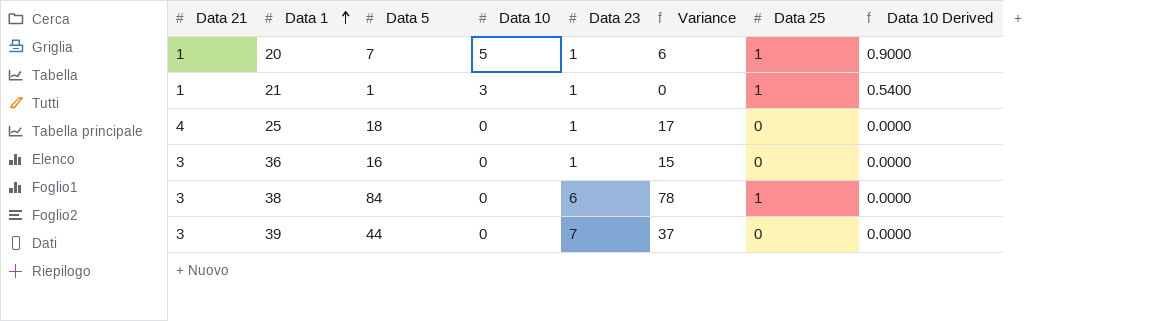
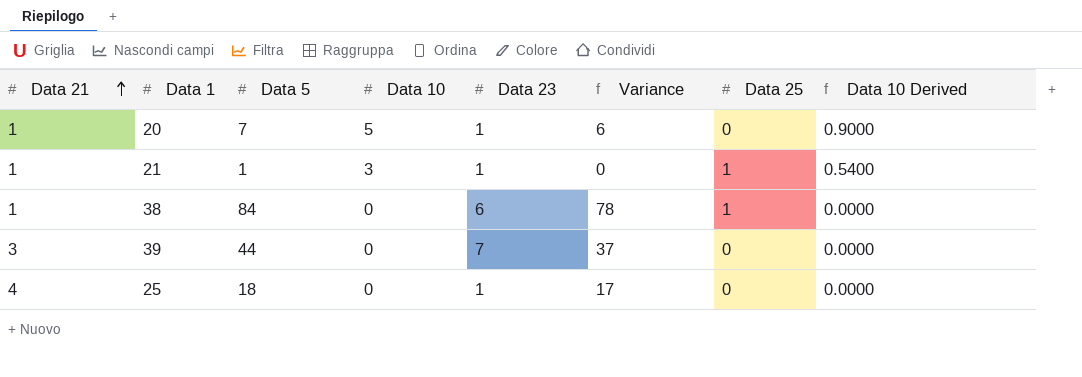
row order: Data 1 ascending -> Data 21 ascending
row 36: 3 | 16 | 0 | 1 | 15 | 0 | 0.0000 -> none
20 | Data 25: 1 -> 0
38 | Data 21: 3 -> 1

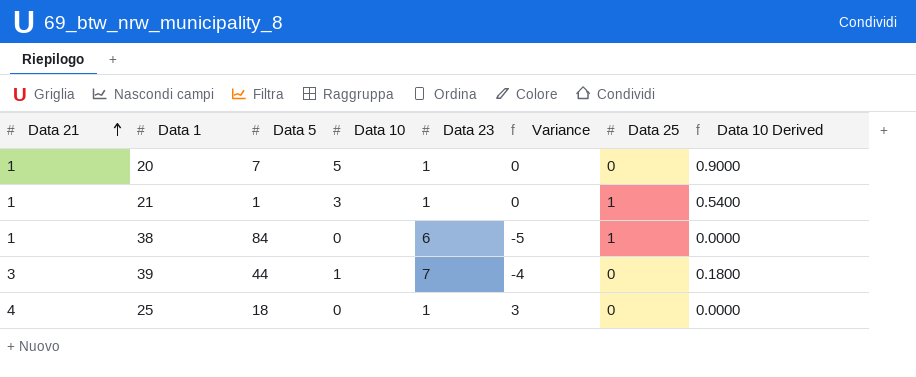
column Variance | formula: [Data 5] - [Data 23] -> [Data 21] - [Data 23]
39 | Data 10: 0 -> 1
39 | Data 10 Derived: 0.0000 -> 0.1800

